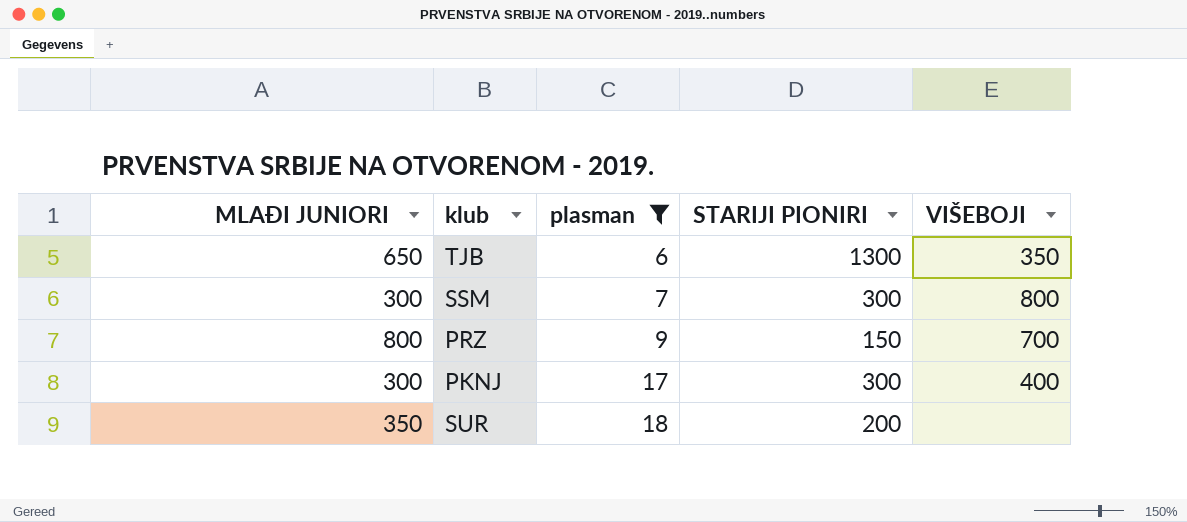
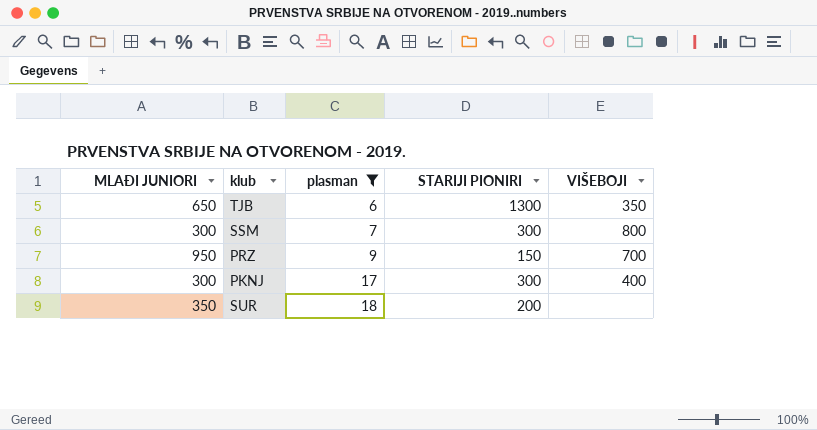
PRZ | MLAĐI JUNIORI: 800 -> 950

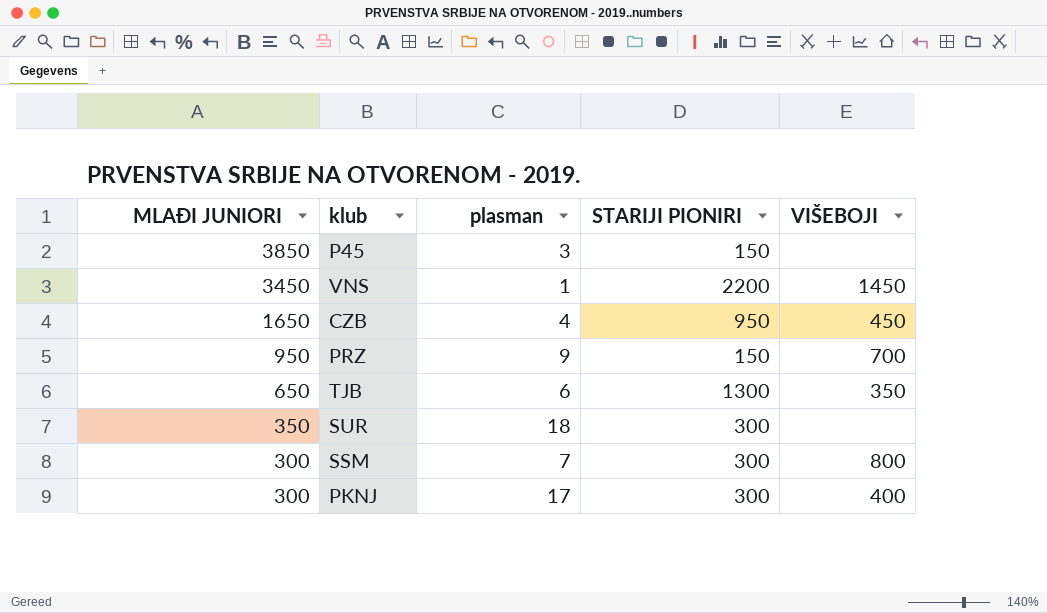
filter: plasman >= 6 -> none
row order: plasman ascending -> MLAĐI JUNIORI descending
SUR | STARIJI PIONIRI: 200 -> 300

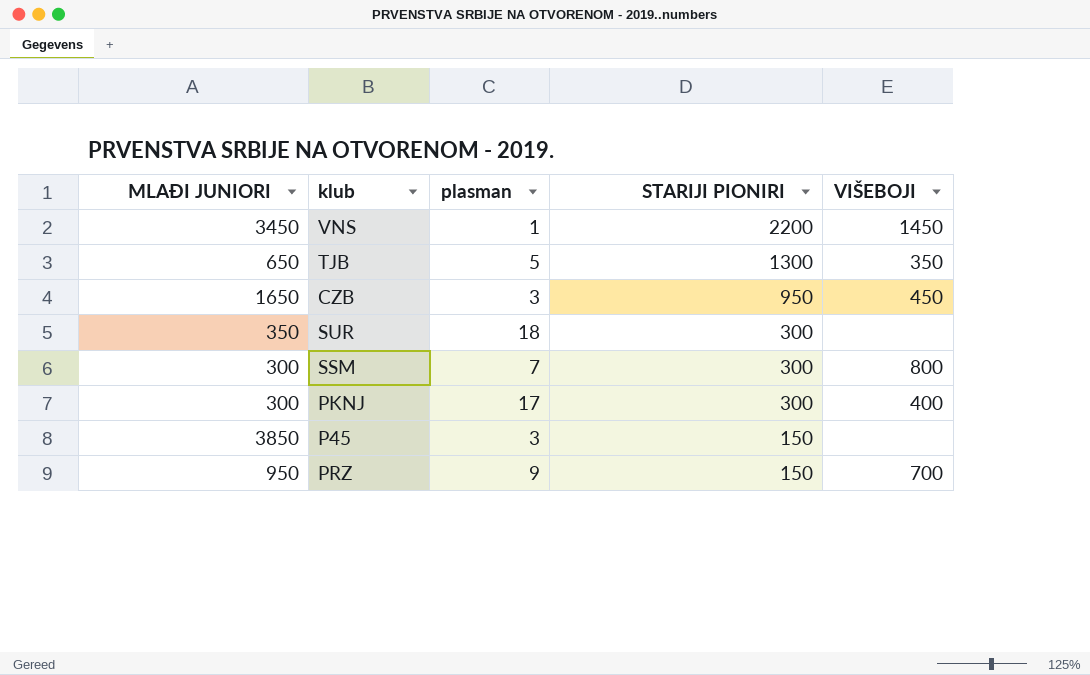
row order: MLAĐI JUNIORI descending -> STARIJI PIONIRI descending
TJB | plasman: 6 -> 5
CZB | plasman: 4 -> 3

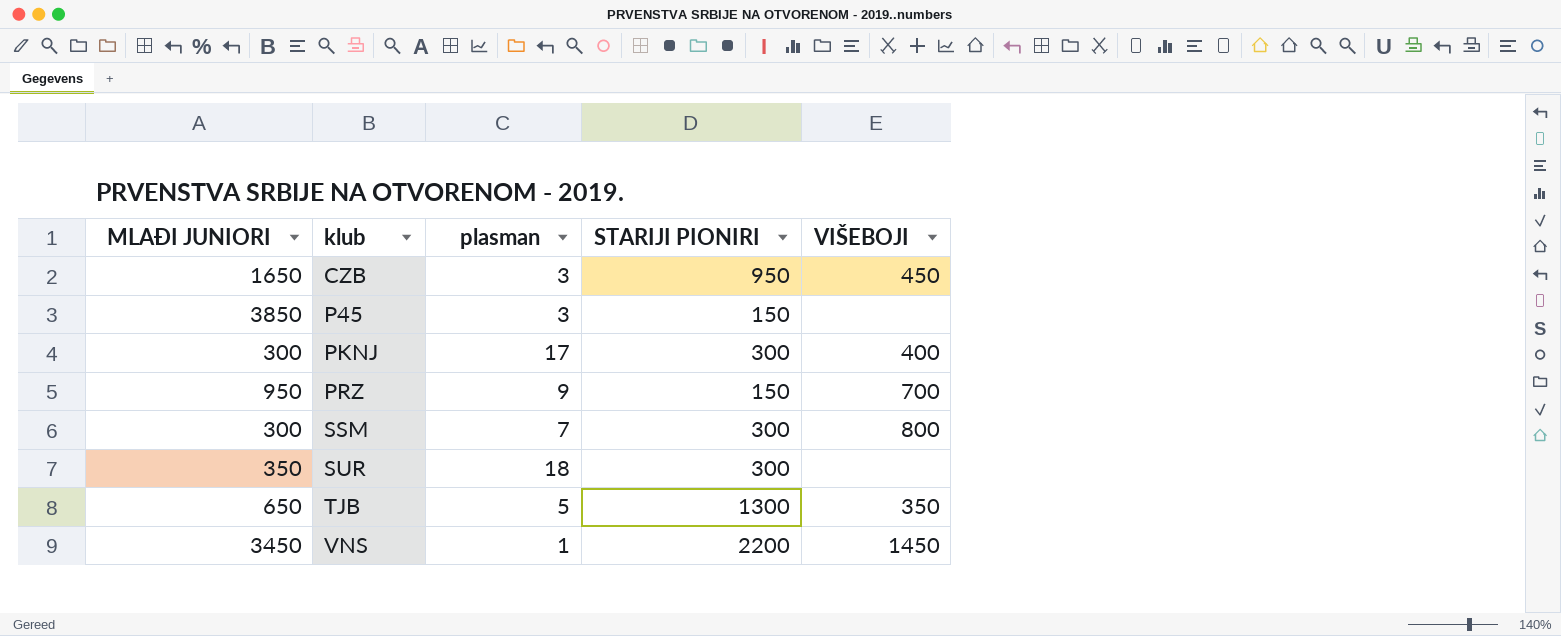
row order: STARIJI PIONIRI descending -> klub ascending

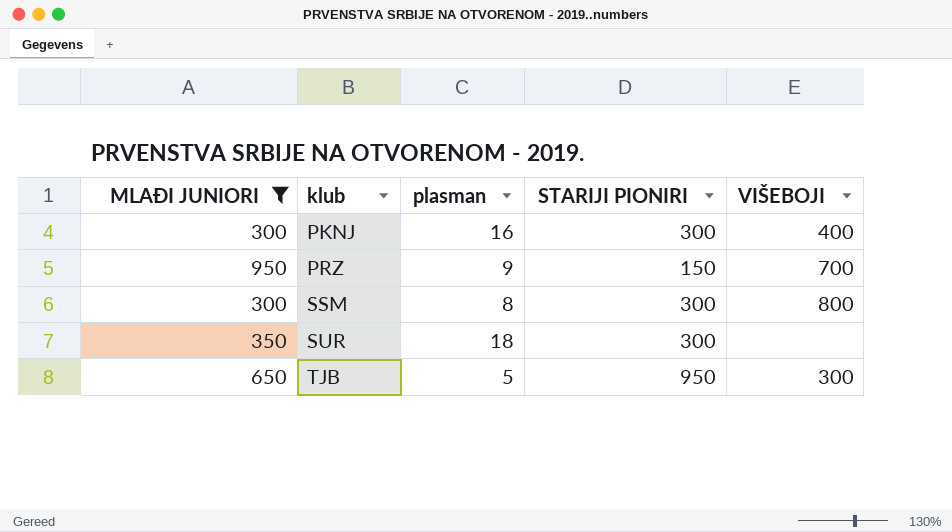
filter: none -> MLAĐI JUNIORI <= 950
PKNJ | plasman: 17 -> 16
SSM | plasman: 7 -> 8
TJB | STARIJI PIONIRI: 1300 -> 950
TJB | VIŠEBOJI: 350 -> 300

